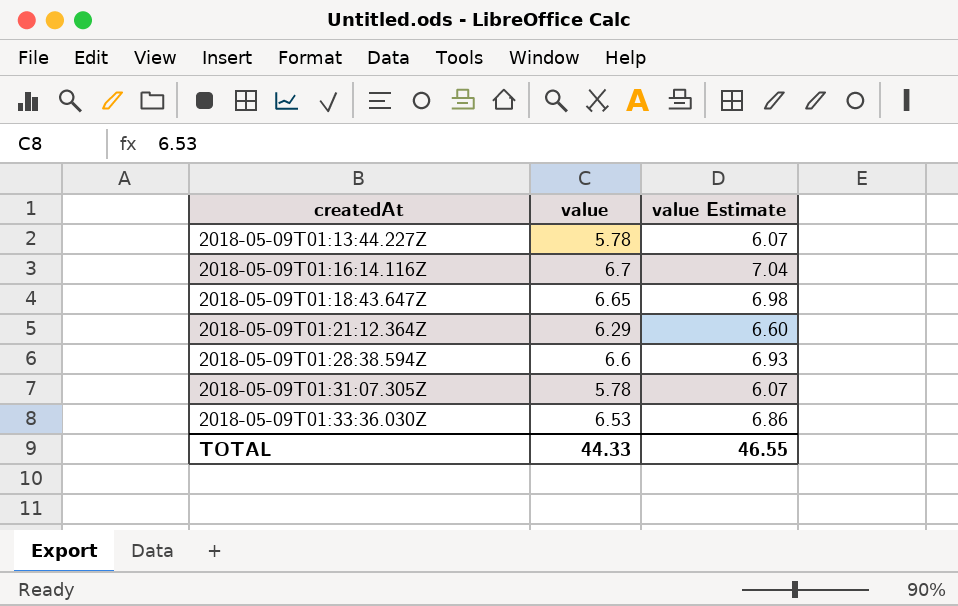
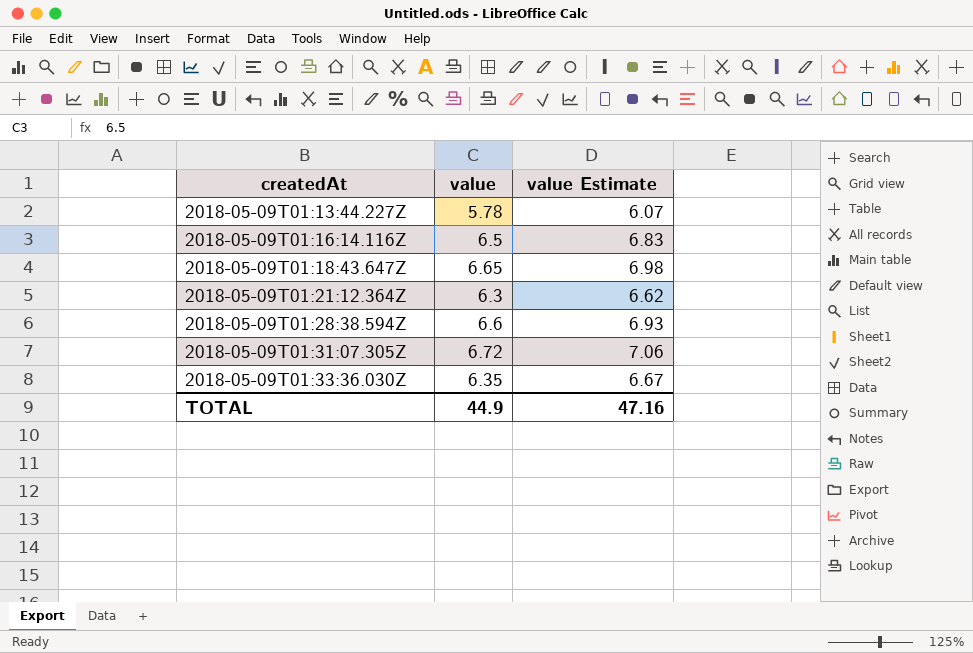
2018-05-09T01:16:14.116Z | value: 6.7 -> 6.5
2018-05-09T01:16:14.116Z | value Estimate: 7.04 -> 6.83
2018-05-09T01:21:12.364Z | value: 6.29 -> 6.3
2018-05-09T01:21:12.364Z | value Estimate: 6.60 -> 6.62
2018-05-09T01:31:07.305Z | value: 5.78 -> 6.72
2018-05-09T01:31:07.305Z | value Estimate: 6.07 -> 7.06
2018-05-09T01:33:36.030Z | value: 6.53 -> 6.35
2018-05-09T01:33:36.030Z | value Estimate: 6.86 -> 6.67
TOTAL | value: 44.33 -> 44.9
TOTAL | value Estimate: 46.55 -> 47.16

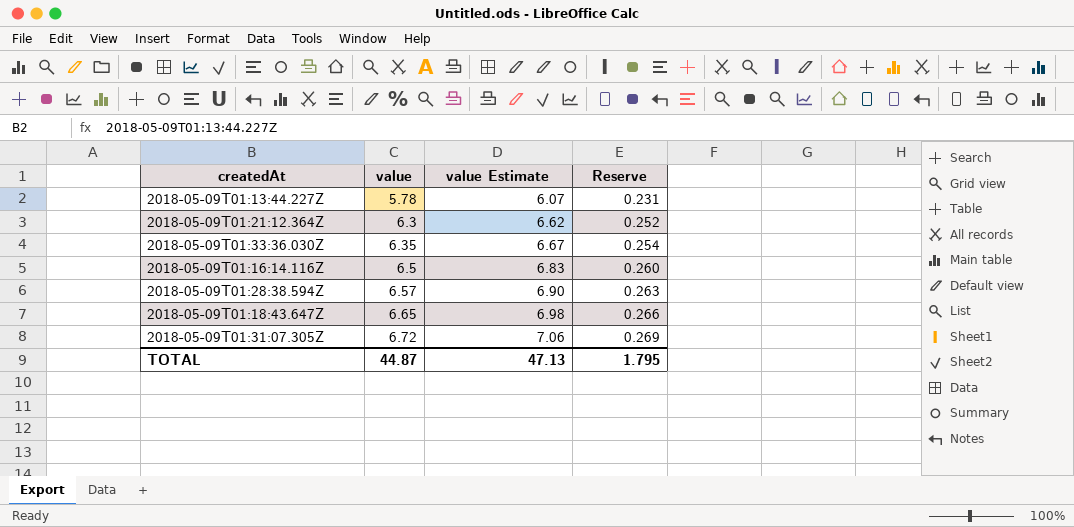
row order: createdAt ascending -> value ascending
column Reserve | formula: none -> [value] * 0.04
2018-05-09T01:28:38.594Z | value: 6.6 -> 6.57
2018-05-09T01:28:38.594Z | value Estimate: 6.93 -> 6.90
TOTAL | value: 44.9 -> 44.87
TOTAL | value Estimate: 47.16 -> 47.13

